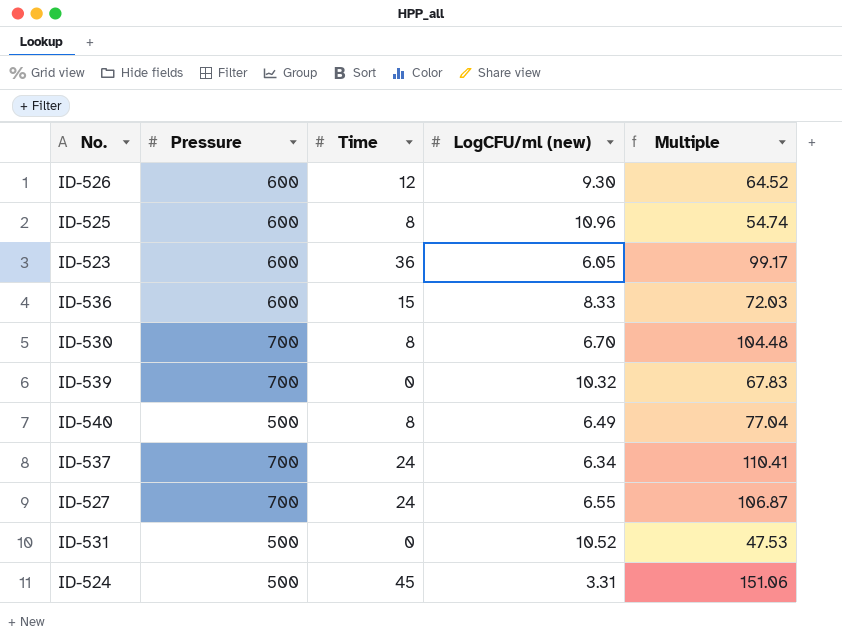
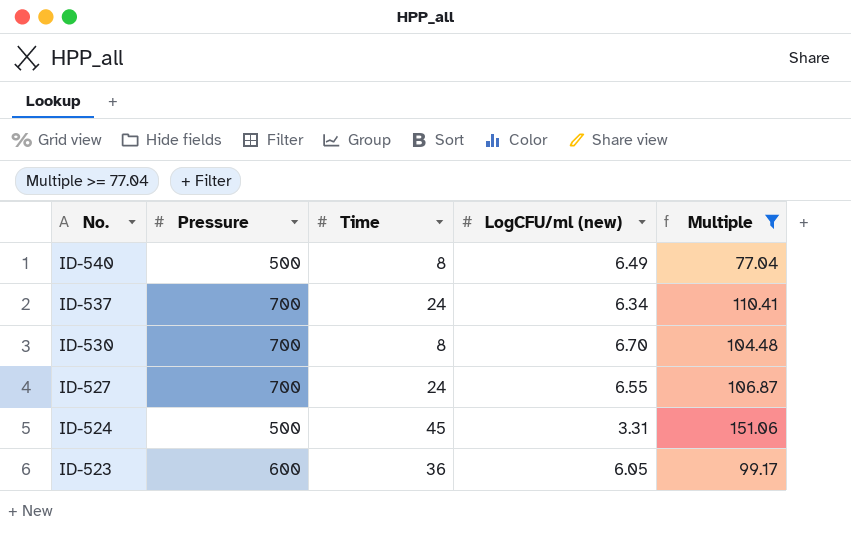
filter: none -> Multiple >= 77.04
row order: none -> No. descending

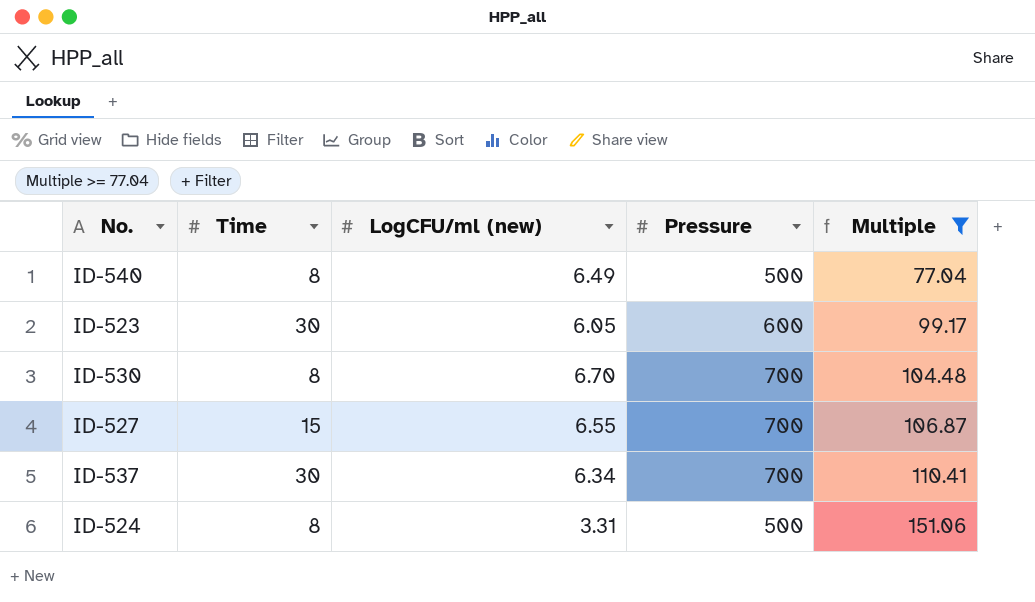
row order: No. descending -> Multiple ascending
column Pressure | position: 2 -> 4
ID-523 | Time: 36 -> 30
ID-527 | Time: 24 -> 15
ID-537 | Time: 24 -> 30
ID-524 | Time: 45 -> 8

